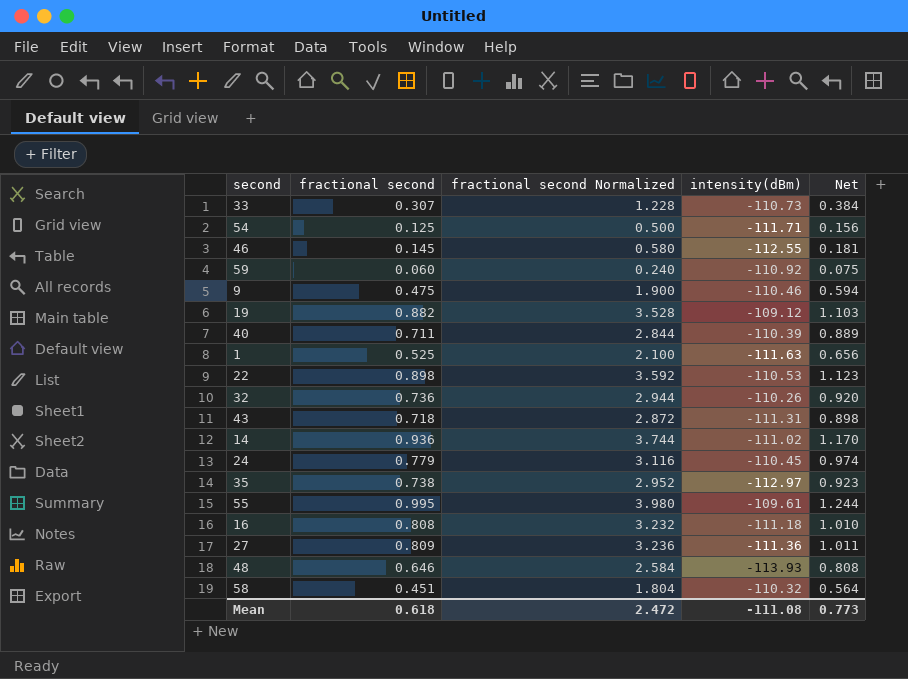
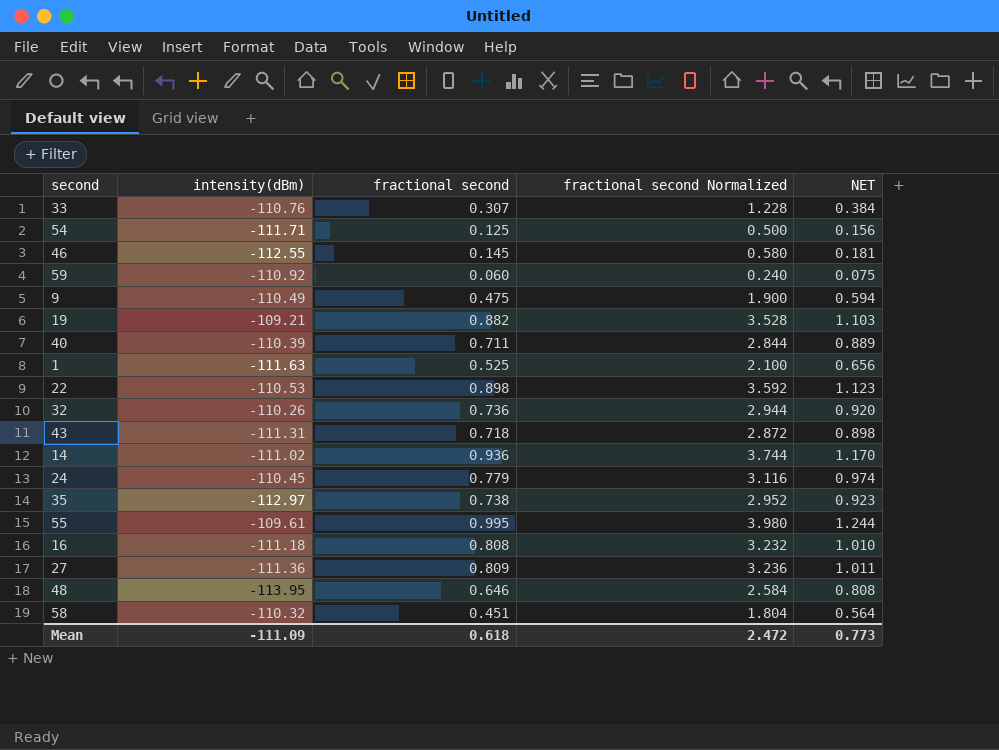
column intensity(dBm) | position: 4 -> 2
column name: Net -> NET
33 | intensity(dBm): -110.73 -> -110.76
9 | intensity(dBm): -110.46 -> -110.49
19 | intensity(dBm): -109.12 -> -109.21
48 | intensity(dBm): -113.93 -> -113.95
Mean | intensity(dBm): -111.08 -> -111.09

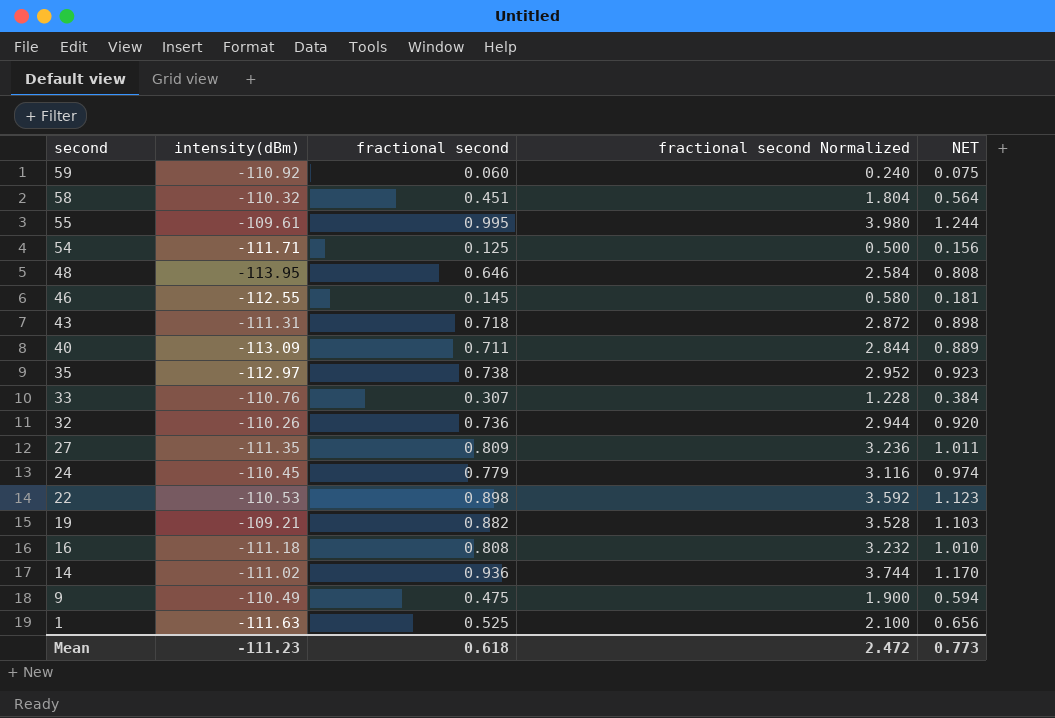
row order: none -> second descending
40 | intensity(dBm): -110.39 -> -113.09
27 | intensity(dBm): -111.36 -> -111.35
Mean | intensity(dBm): -111.09 -> -111.23

